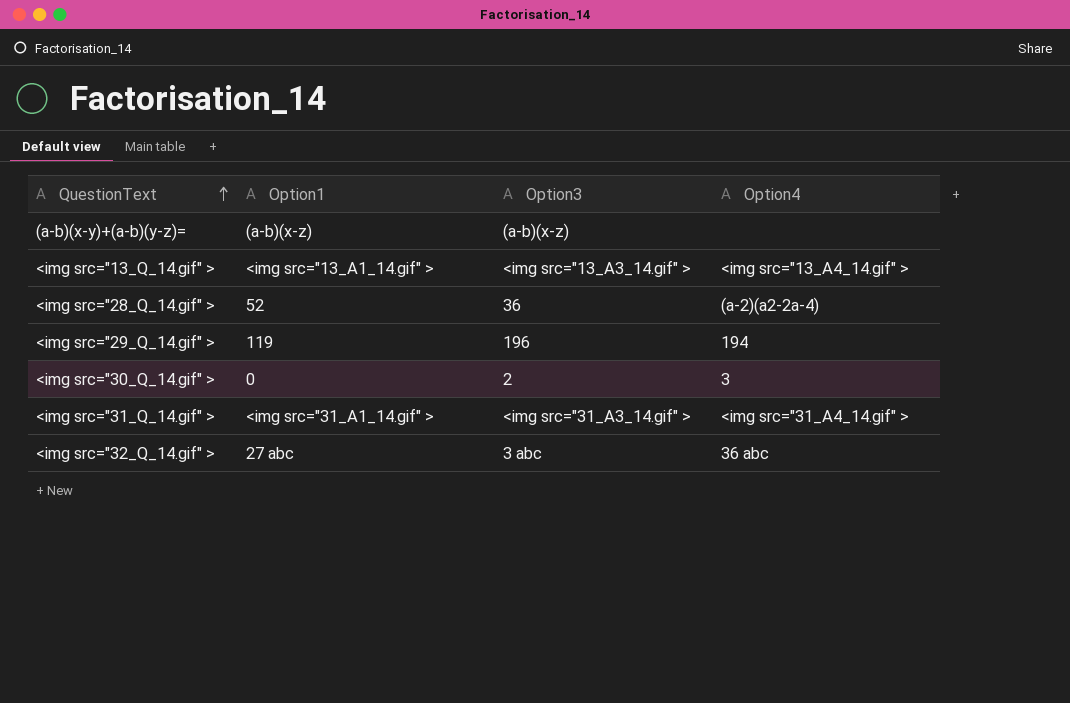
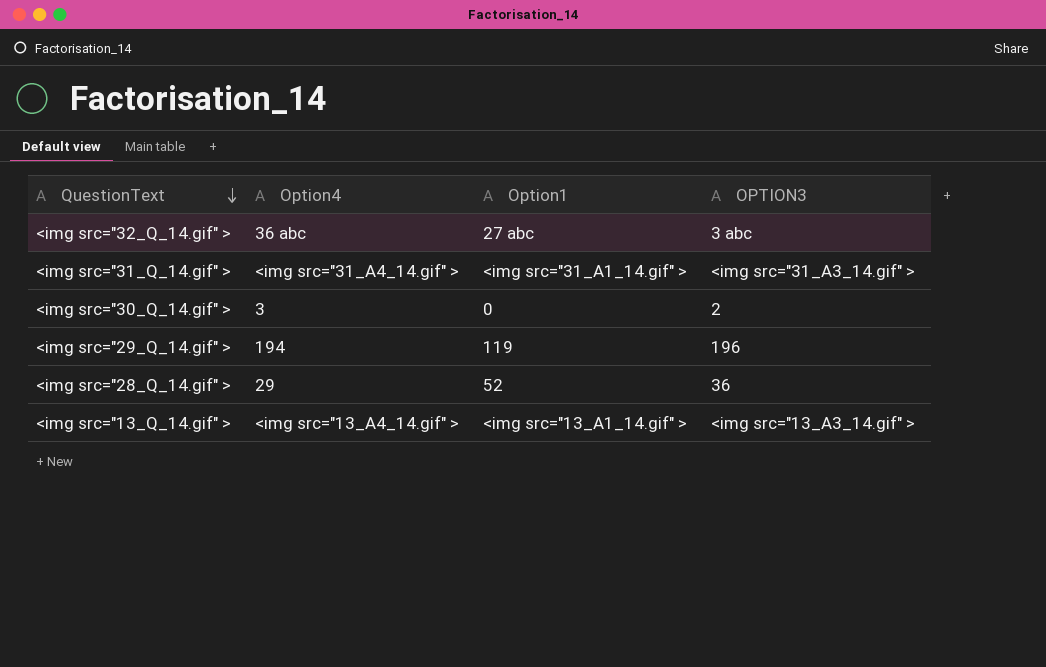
row order: QuestionText ascending -> QuestionText descending
column Option4 | position: 4 -> 2
column name: Option3 -> OPTION3
row (a-b)(x-y)+(a-b)(y-z)=: (a-b)(x-z) | (a-b)(x-z) | none -> none
<img src="28_Q_14.gif" > | Option4: (a-2)(a2-2a-4) -> 29

